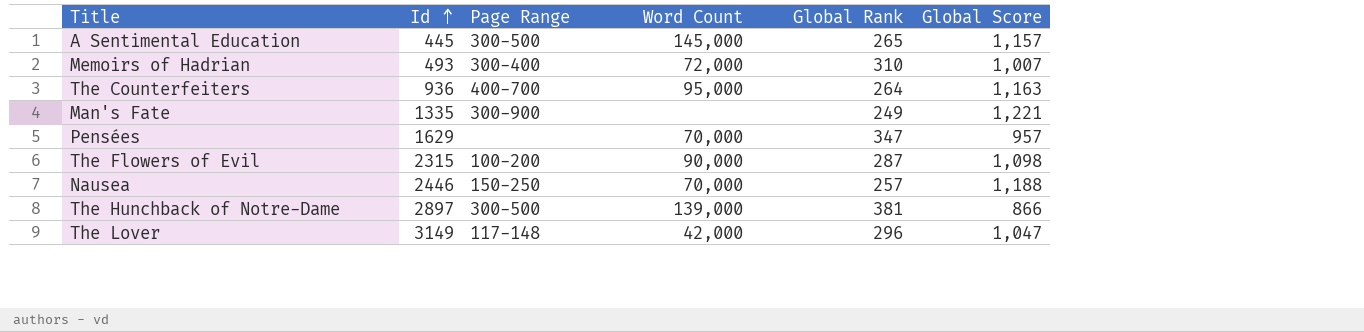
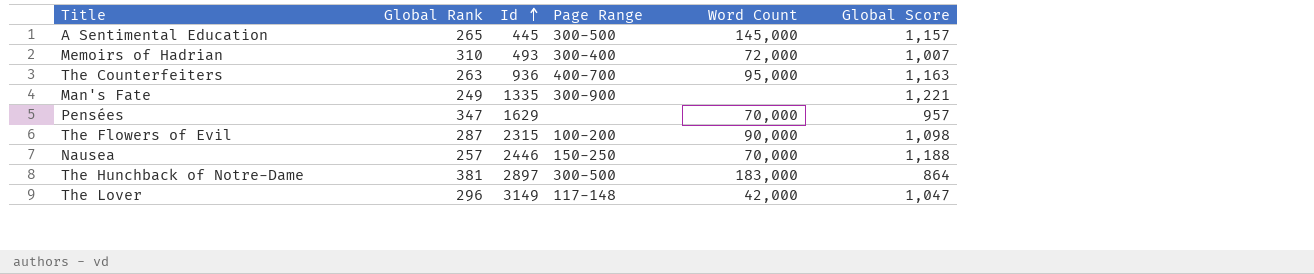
column Global Rank | position: 5 -> 2
The Counterfeiters | Global Rank: 264 -> 263
The Hunchback of Notre-Dame | Word Count: 139,000 -> 183,000
The Hunchback of Notre-Dame | Global Score: 866 -> 864

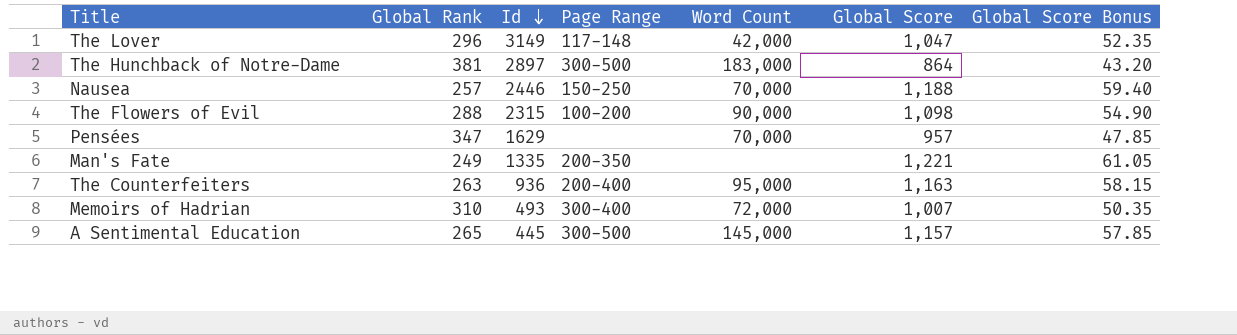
row order: Id ascending -> Id descending
column Global Score Bonus | formula: none -> [Global Score] * 0.05
The Flowers of Evil | Global Rank: 287 -> 288
Man's Fate | Page Range: 300-900 -> 200-350
The Counterfeiters | Page Range: 400-700 -> 200-400

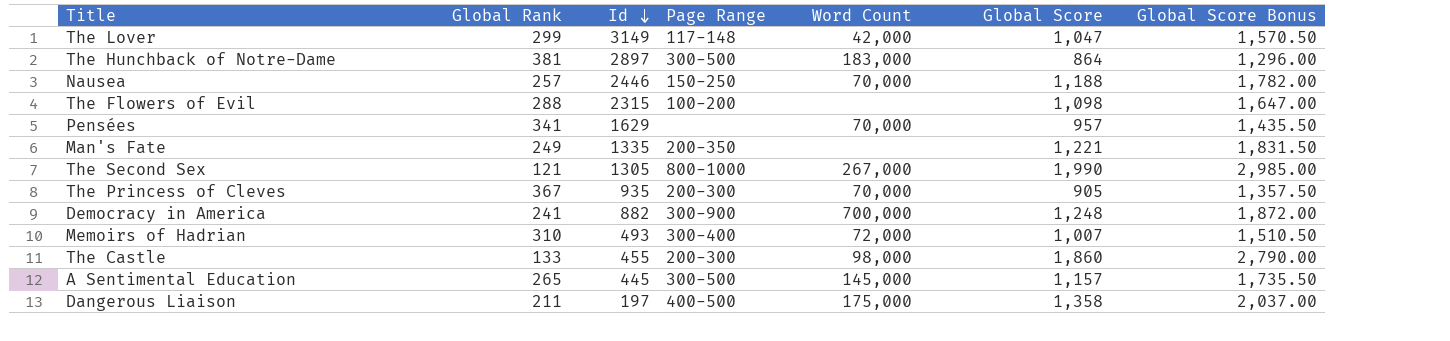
column Global Score Bonus | formula: [Global Score] * 0.05 -> [Global Score] * 1.5
row The Counterfeiters: 263 | 936 | 200-400 | 95,000 | 1,163 | 58.15 -> none
The Lover | Global Rank: 296 -> 299
The Flowers of Evil | Word Count: 90,000 -> none
Pensées | Global Rank: 347 -> 341
row The Second Sex: none -> 121 | 1305 | 800-1000 | 267,000 | 1,990 | 2,985.00
row The Princess of Cleves: none -> 367 | 935 | 200-300 | 70,000 | 905 | 1,357.50
row Democracy in America: none -> 241 | 882 | 300-900 | 700,000 | 1,248 | 1,872.00
row The Castle: none -> 133 | 455 | 200-300 | 98,000 | 1,860 | 2,790.00
row Dangerous Liaison: none -> 211 | 197 | 400-500 | 175,000 | 1,358 | 2,037.00

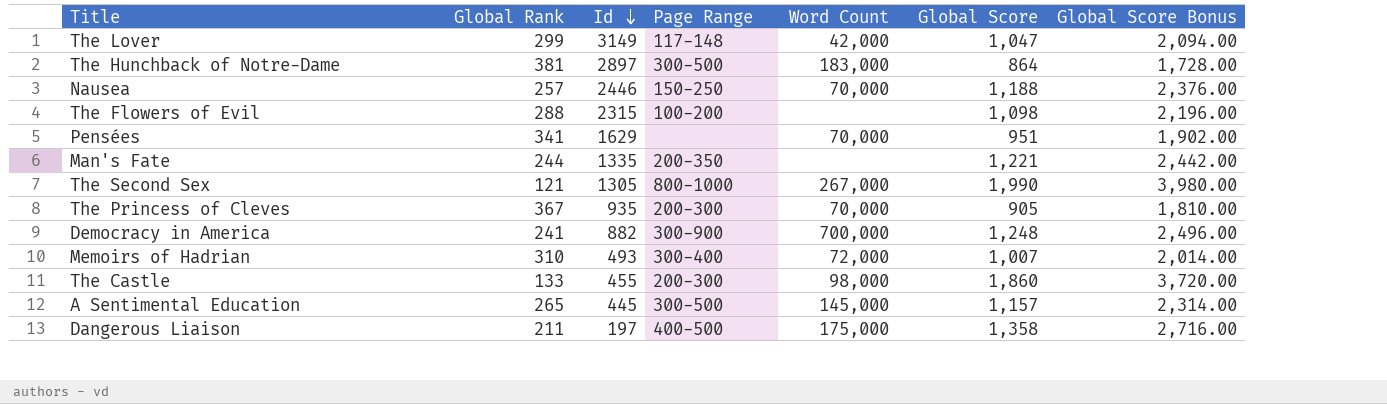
column Global Score Bonus | formula: [Global Score] * 1.5 -> [Global Score] * 2
Pensées | Global Score: 957 -> 951
Man's Fate | Global Rank: 249 -> 244

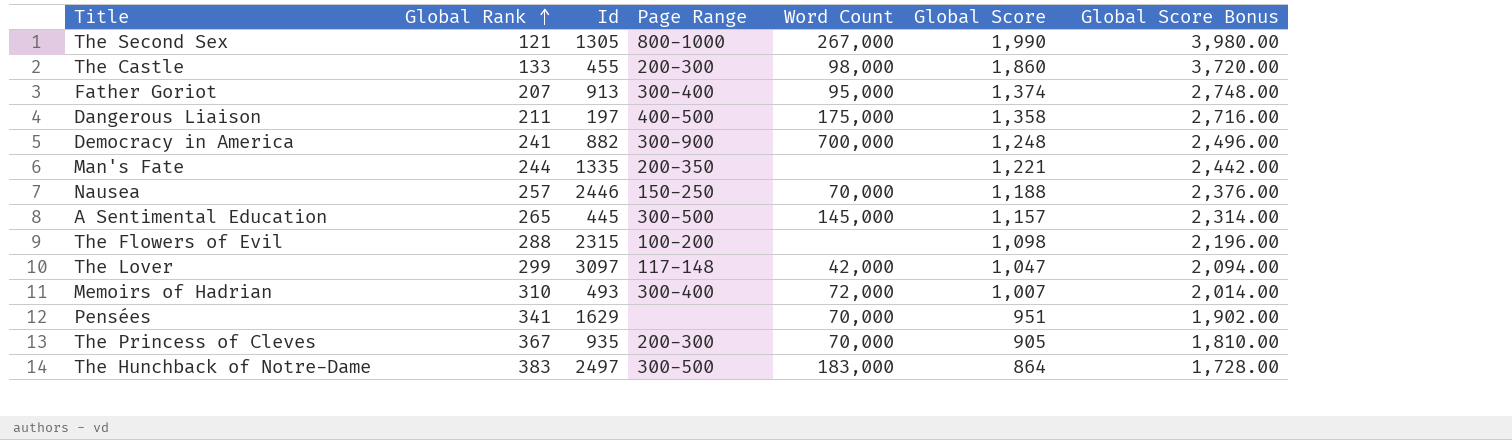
row order: Id descending -> Global Rank ascending
row Father Goriot: none -> 207 | 913 | 300-400 | 95,000 | 1,374 | 2,748.00
The Lover | Id: 3149 -> 3097
The Hunchback of Notre-Dame | Global Rank: 381 -> 383
The Hunchback of Notre-Dame | Id: 2897 -> 2497

